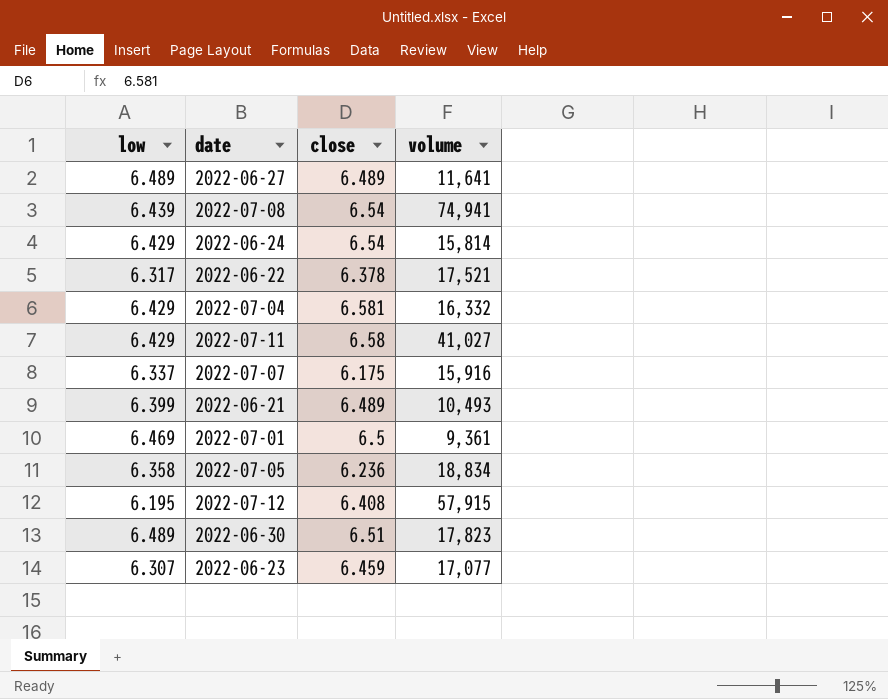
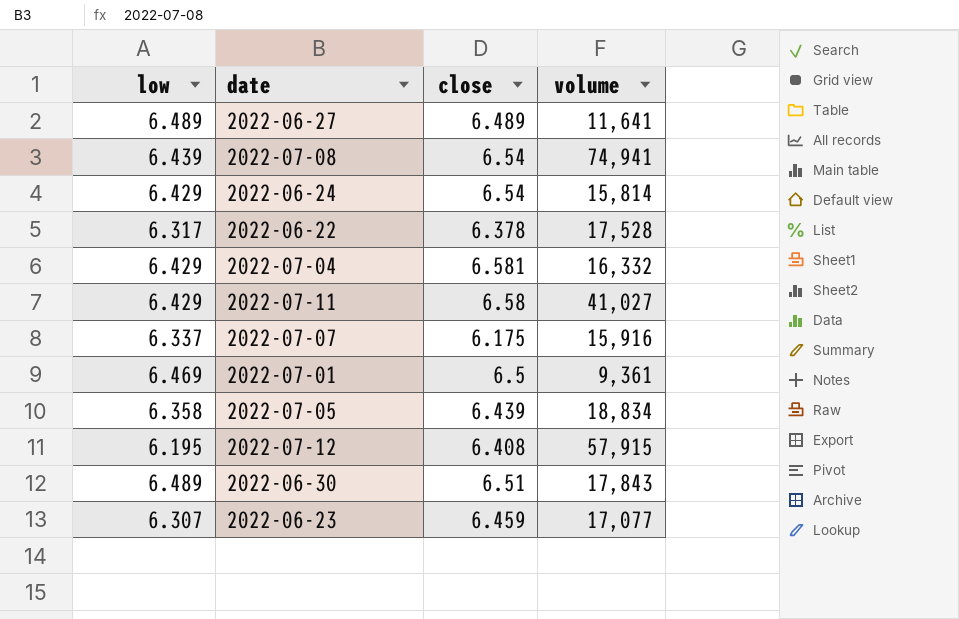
row 2022-06-21: 6.399 | 6.489 | 10,493 -> none
2022-06-22 | volume: 17,521 -> 17,528
2022-07-05 | close: 6.236 -> 6.439
2022-06-30 | volume: 17,823 -> 17,843

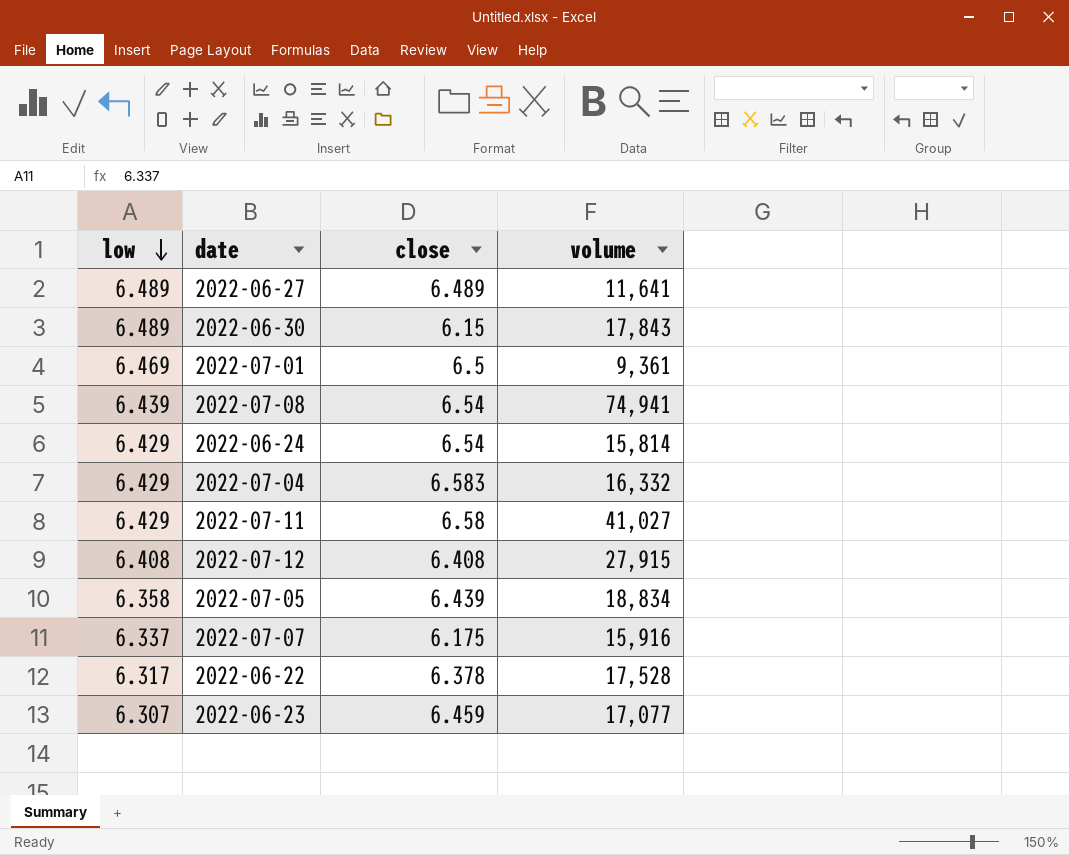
row order: none -> low descending
2022-06-30 | close: 6.51 -> 6.15
2022-07-04 | close: 6.581 -> 6.583
2022-07-12 | low: 6.195 -> 6.408
2022-07-12 | volume: 57,915 -> 27,915

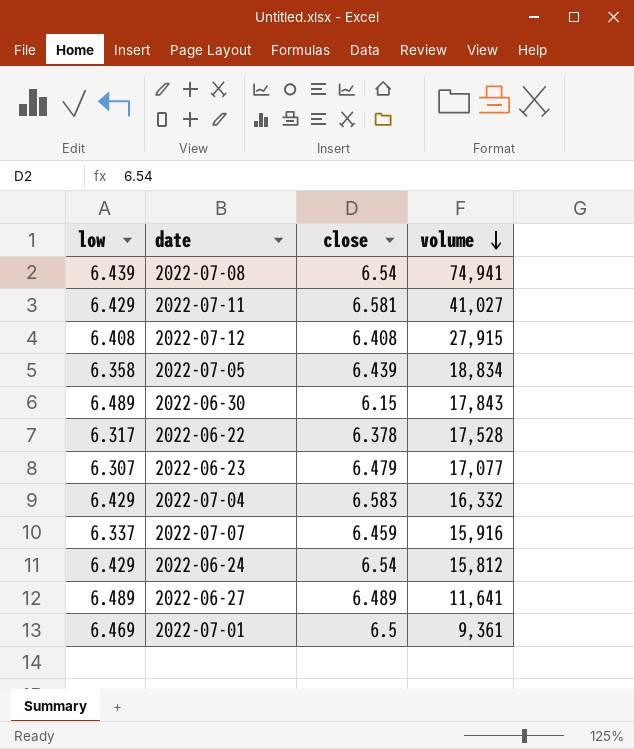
row order: low descending -> volume descending
2022-07-11 | close: 6.58 -> 6.581
2022-06-23 | close: 6.459 -> 6.479
2022-07-07 | close: 6.175 -> 6.459
2022-06-24 | volume: 15,814 -> 15,812

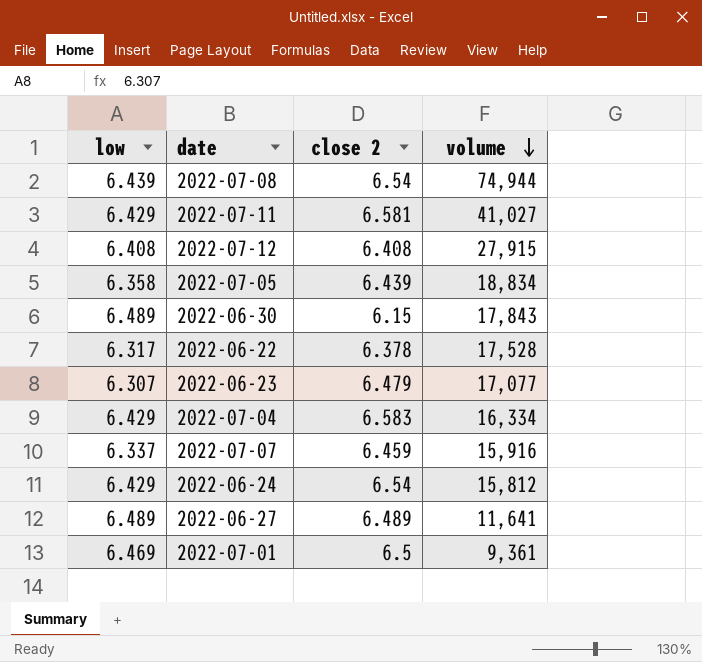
column name: close -> close 2
2022-07-08 | volume: 74,941 -> 74,944
2022-07-04 | volume: 16,332 -> 16,334

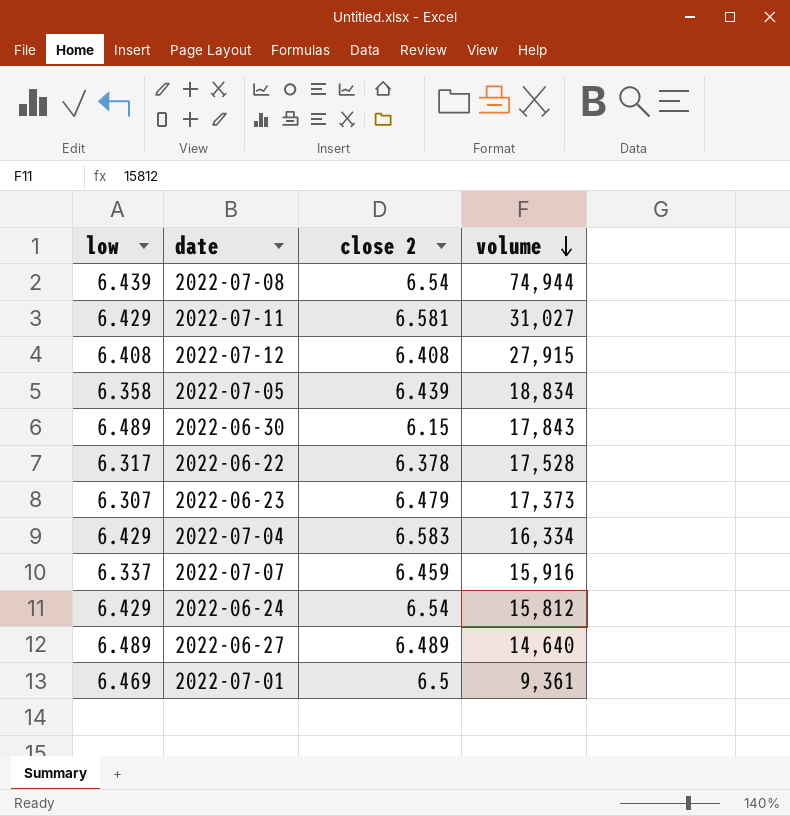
2022-07-11 | volume: 41,027 -> 31,027
2022-06-23 | volume: 17,077 -> 17,373
2022-06-27 | volume: 11,641 -> 14,640

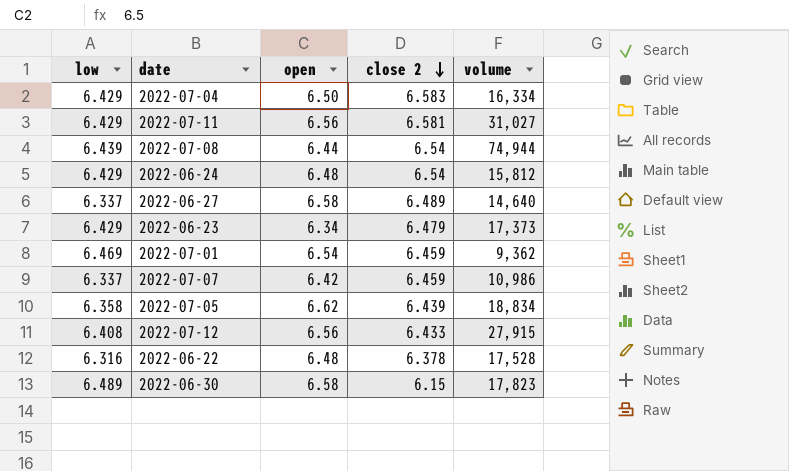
row order: volume descending -> close 2 descending
column open | position: none -> 3
2022-06-27 | low: 6.489 -> 6.337
2022-06-23 | low: 6.307 -> 6.429
2022-07-01 | close 2: 6.5 -> 6.459
2022-07-01 | volume: 9,361 -> 9,362
2022-07-07 | volume: 15,916 -> 10,986
2022-07-12 | close 2: 6.408 -> 6.433
2022-06-22 | low: 6.317 -> 6.316
2022-06-30 | volume: 17,843 -> 17,823

